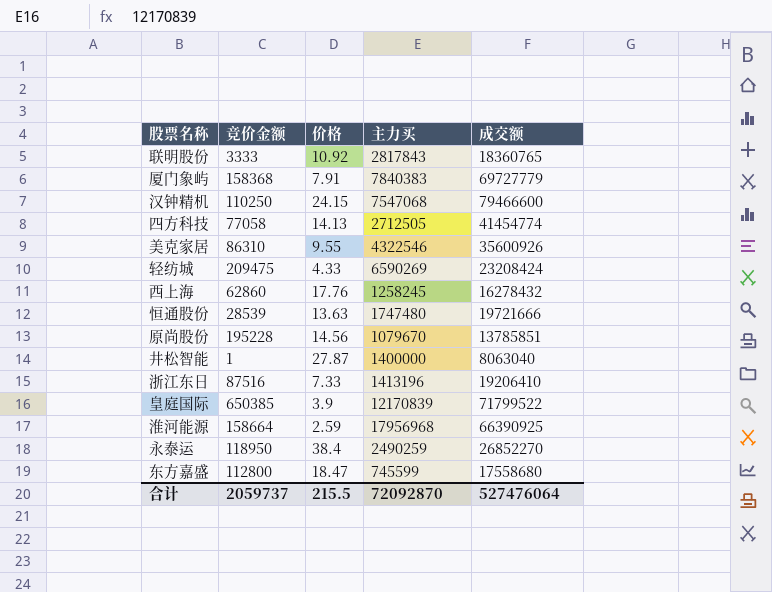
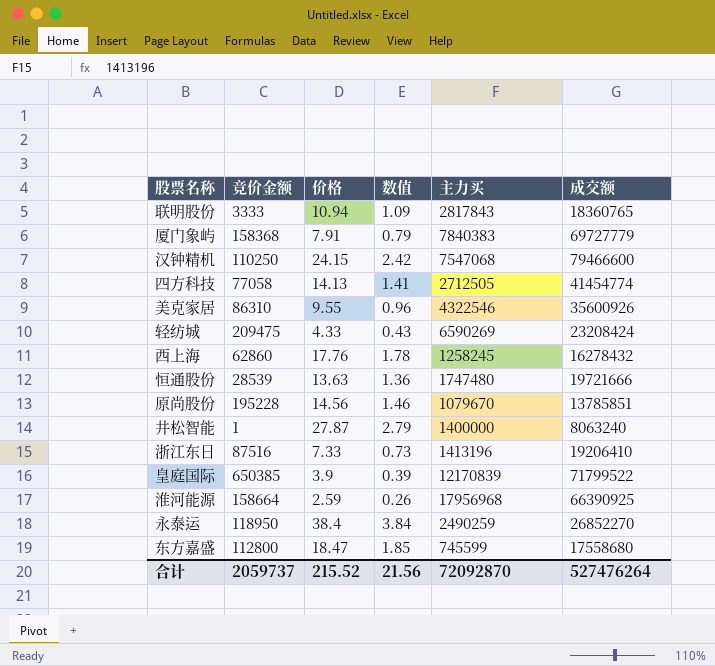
column 数值 | formula: none -> [价格] * 0.1
联明股份 | 价格: 10.92 -> 10.94
井松智能 | 成交额: 8063040 -> 8063240
合计 | 价格: 215.5 -> 215.52
合计 | 成交额: 527476064 -> 527476264

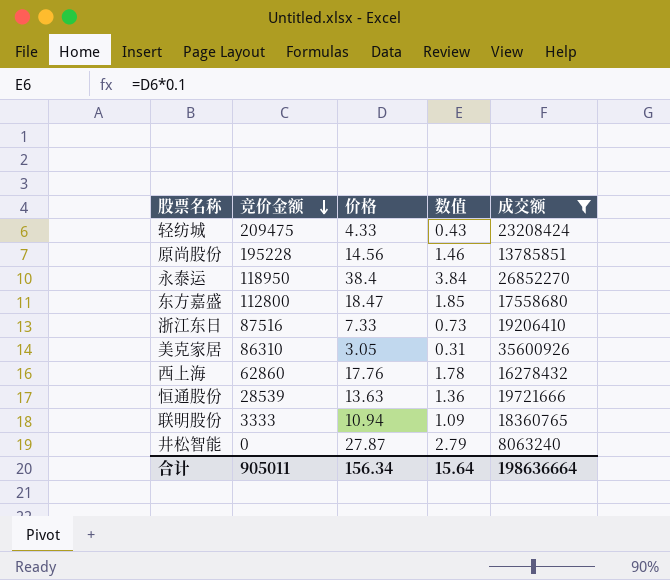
filter: none -> 成交额 <= 35600926
row order: none -> 竞价金额 descending
column 主力买 | position: 5 -> none
美克家居 | 价格: 9.55 -> 3.05
美克家居 | 数值: 0.96 -> 0.31
井松智能 | 竞价金额: 1 -> 0
合计 | 竞价金额: 2059737 -> 905011
合计 | 价格: 215.52 -> 156.34
合计 | 数值: 21.56 -> 15.64
合计 | 成交额: 527476264 -> 198636664

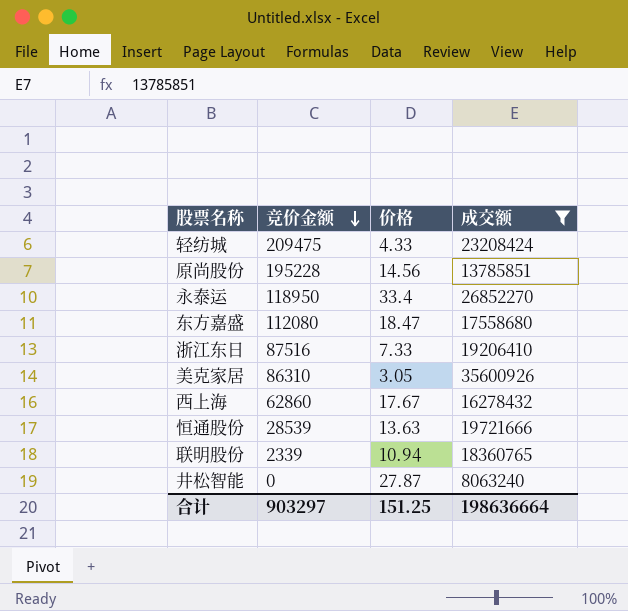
column 数值 | formula: [价格] * 0.1 -> none
永泰运 | 价格: 38.4 -> 33.4
东方嘉盛 | 竞价金额: 112800 -> 112080
西上海 | 价格: 17.76 -> 17.67
联明股份 | 竞价金额: 3333 -> 2339
合计 | 竞价金额: 905011 -> 903297
合计 | 价格: 156.34 -> 151.25

